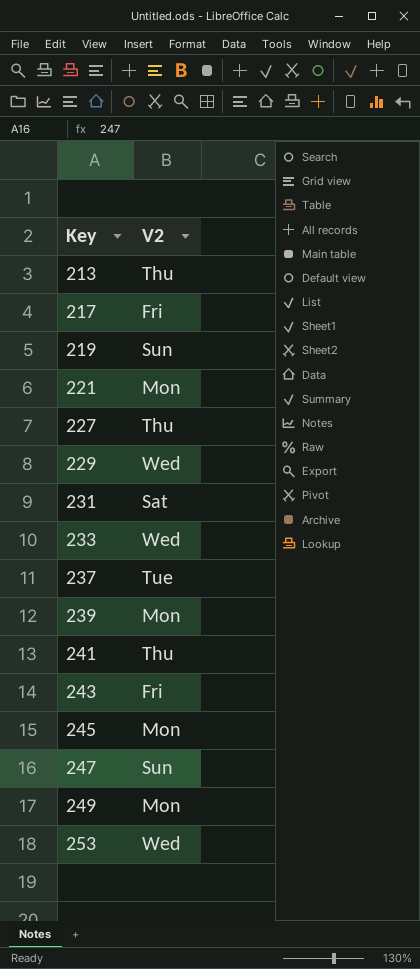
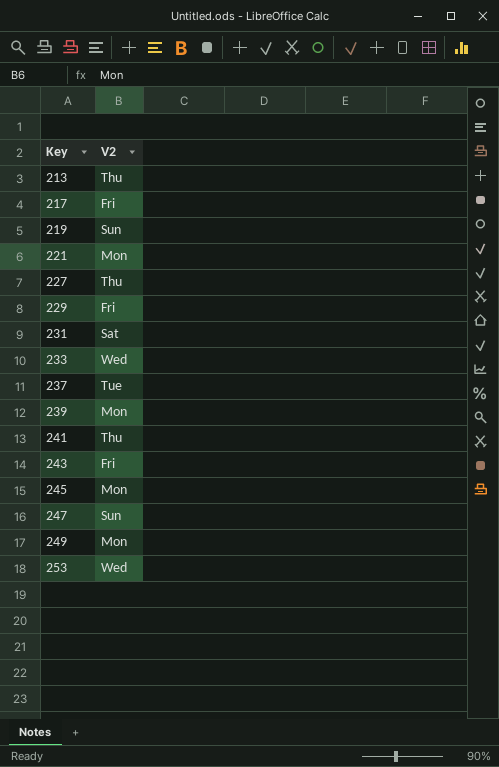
229 | V2: Wed -> Fri

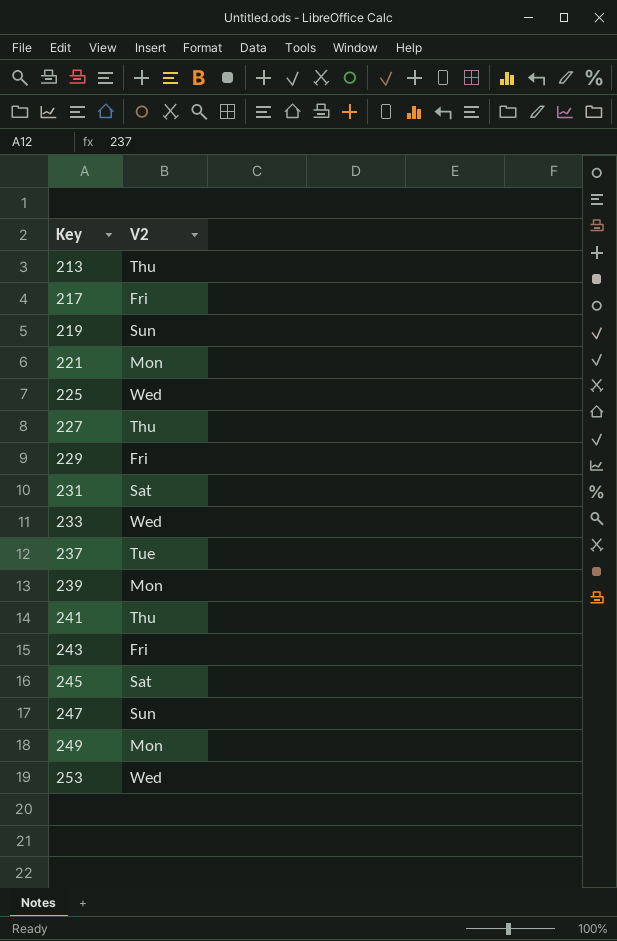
row 225: none -> Wed
245 | V2: Mon -> Sat

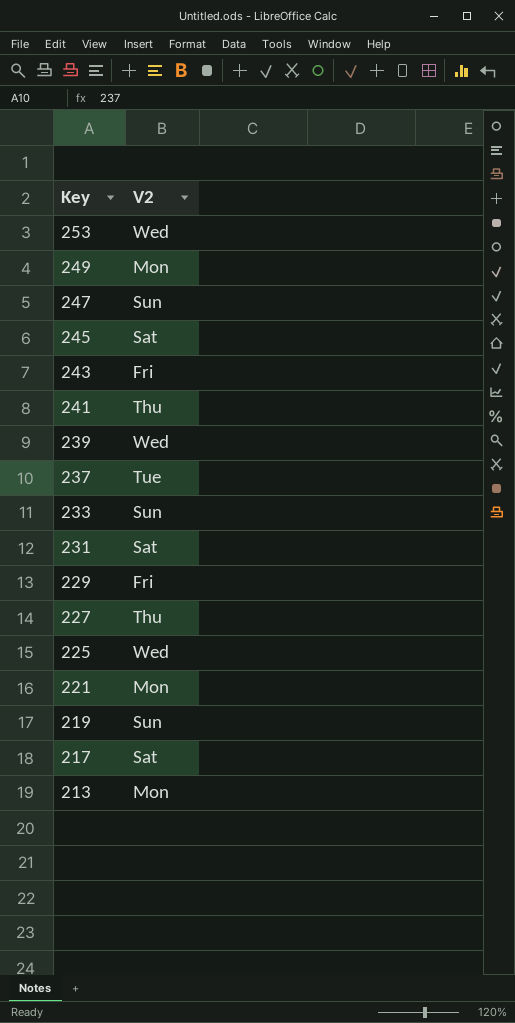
row order: Key ascending -> Key descending
239 | V2: Mon -> Wed
233 | V2: Wed -> Sun
217 | V2: Fri -> Sat
213 | V2: Thu -> Mon

